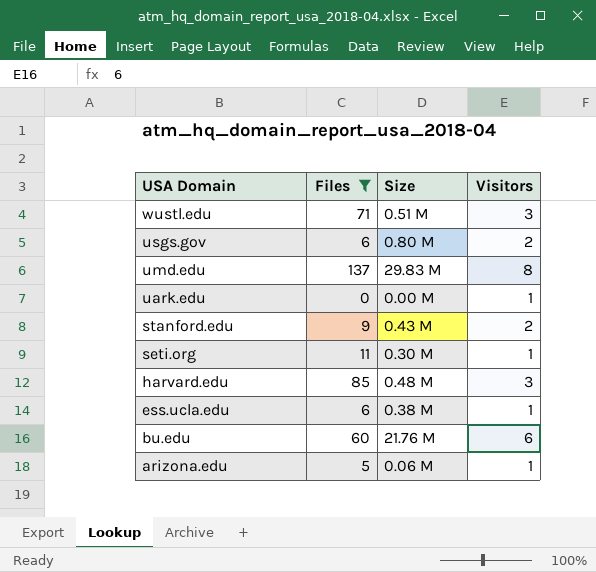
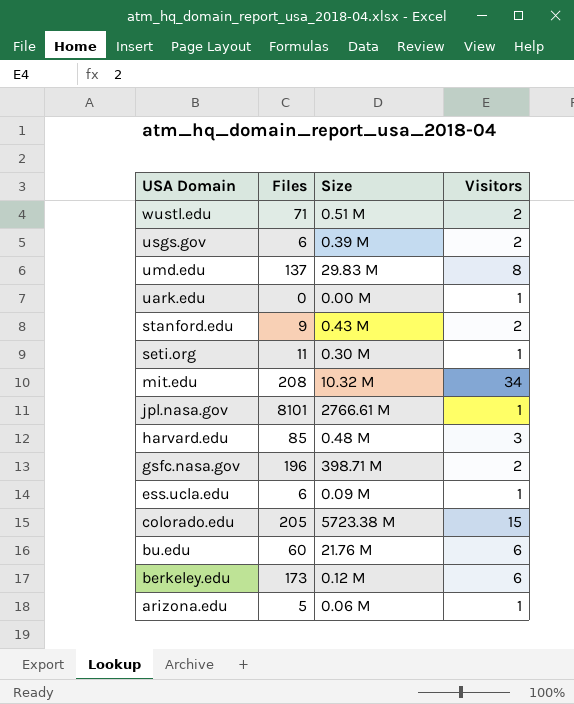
filter: Files <= 137 -> none
wustl.edu | Visitors: 3 -> 2
usgs.gov | Size: 0.80 M -> 0.39 M
ess.ucla.edu | Size: 0.38 M -> 0.09 M

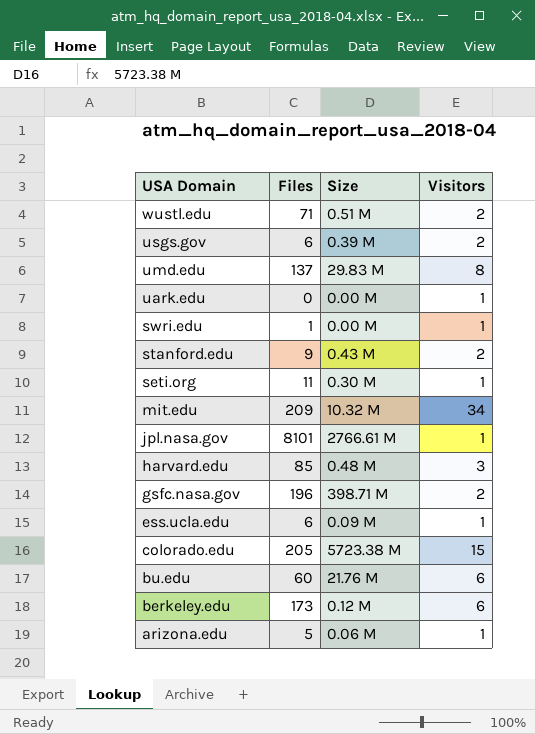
row swri.edu: none -> 1 | 0.00 M | 1
mit.edu | Files: 208 -> 209

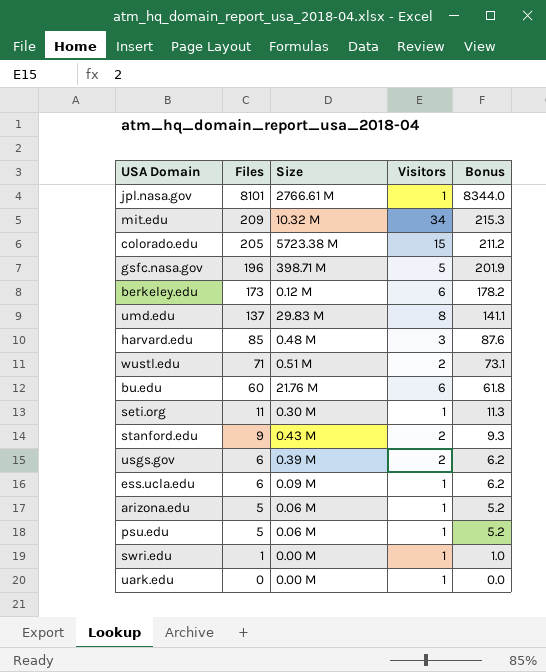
row order: USA Domain descending -> Files descending
column Bonus | formula: none -> [Files] * 1.03
gsfc.nasa.gov | Visitors: 2 -> 5
row psu.edu: none -> 5 | 0.06 M | 1 | 5.2

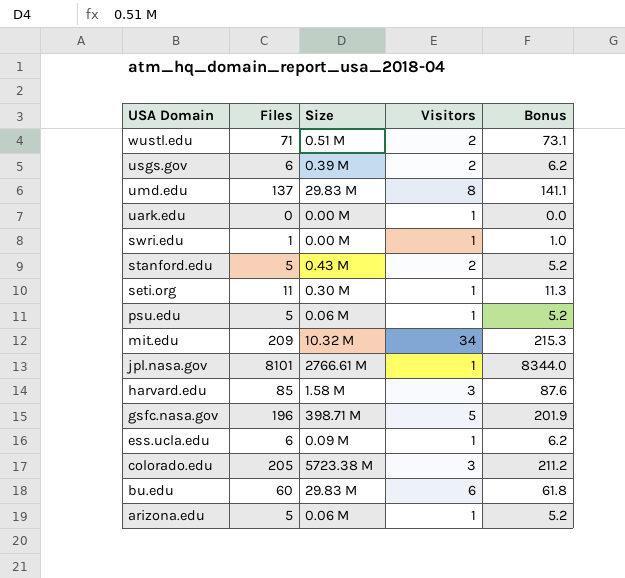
row order: Files descending -> USA Domain descending
row berkeley.edu: 173 | 0.12 M | 6 | 178.2 -> none
stanford.edu | Files: 9 -> 5
stanford.edu | Bonus: 9.3 -> 5.2
harvard.edu | Size: 0.48 M -> 1.58 M
colorado.edu | Visitors: 15 -> 3
bu.edu | Size: 21.76 M -> 29.83 M

